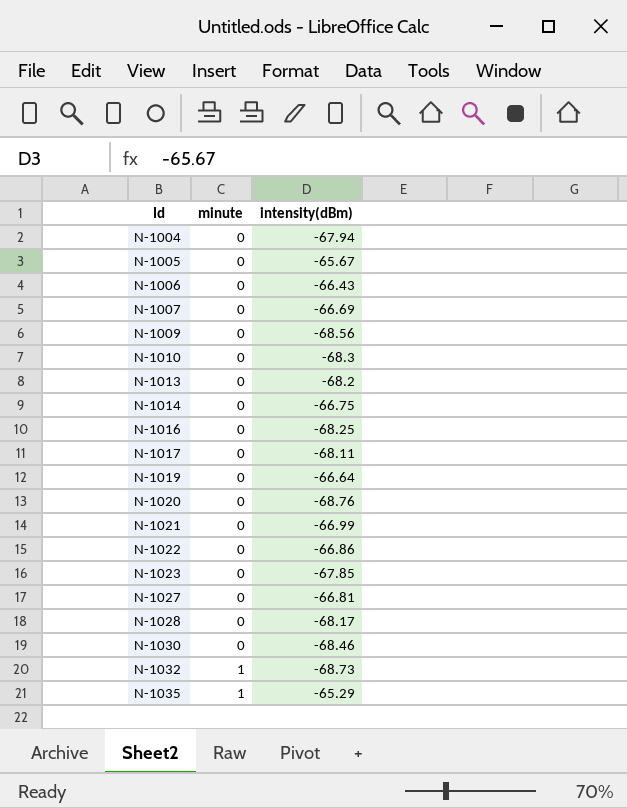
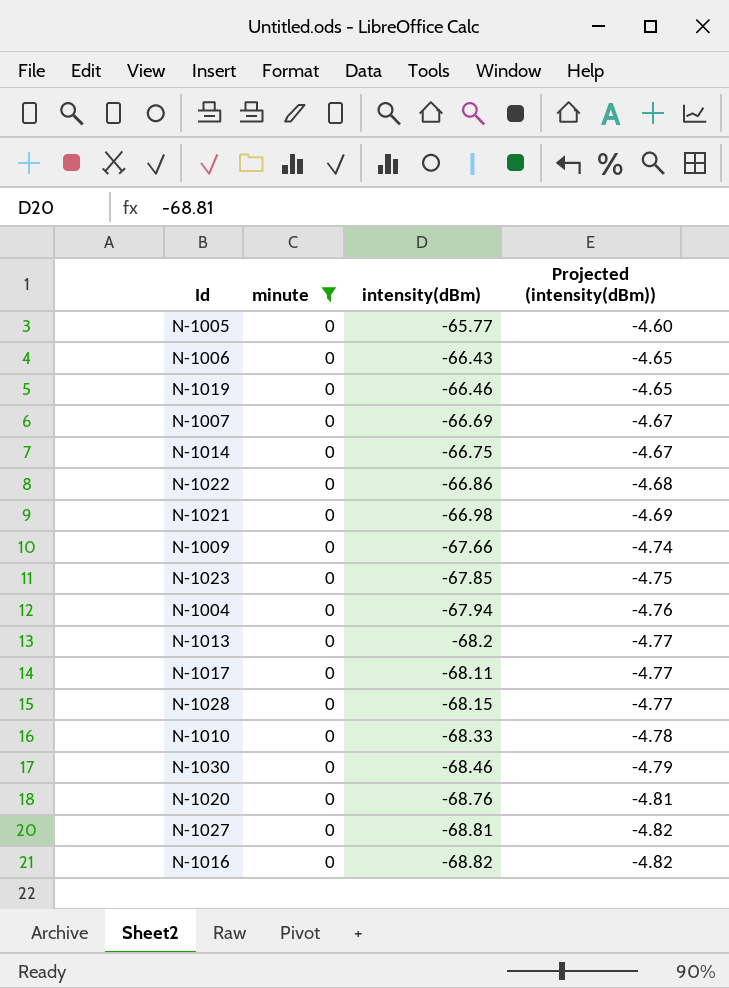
filter: none -> minute = 0
row order: Id ascending -> Projected (intensity(dBm)) descending
column Projected (intensity(dBm)) | formula: none -> [intensity(dBm)] * 0.07
N-1005 | intensity(dBm): -65.67 -> -65.77
N-1019 | intensity(dBm): -66.64 -> -66.46
N-1021 | intensity(dBm): -66.99 -> -66.98
N-1009 | intensity(dBm): -68.56 -> -67.66
N-1028 | intensity(dBm): -68.17 -> -68.15
N-1010 | intensity(dBm): -68.3 -> -68.33
N-1027 | intensity(dBm): -66.81 -> -68.81
N-1016 | intensity(dBm): -68.25 -> -68.82

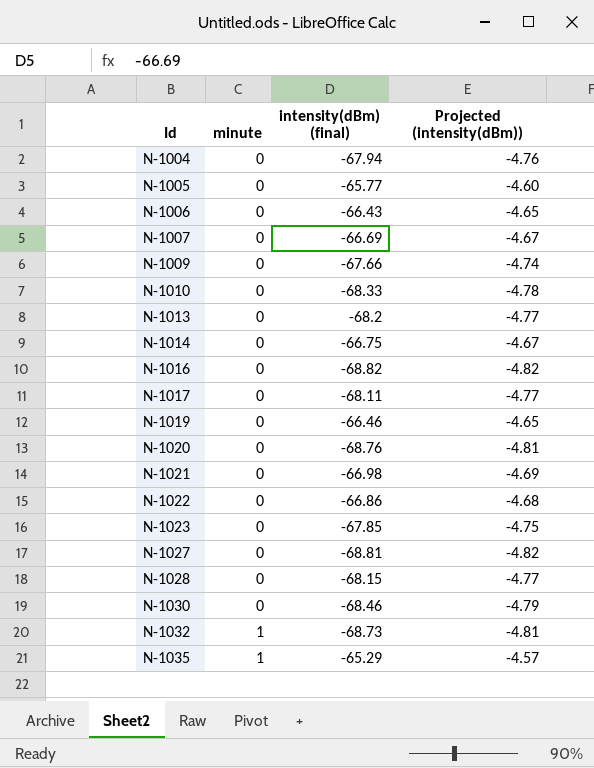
filter: minute = 0 -> none
row order: Projected (intensity(dBm)) descending -> Id ascending
column name: intensity(dBm) -> intensity(dBm) (final)

